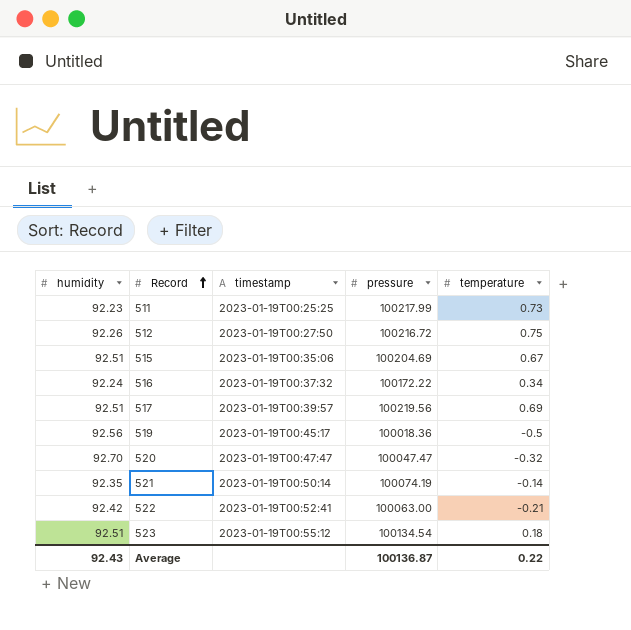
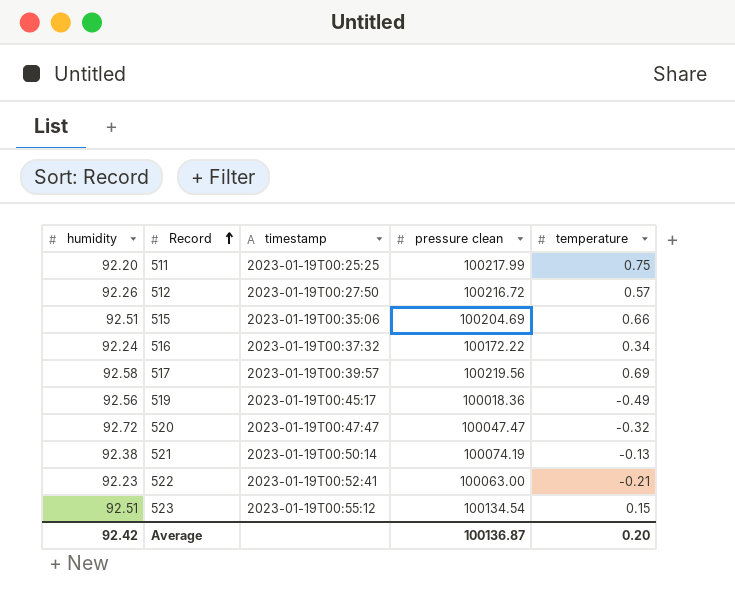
column name: pressure -> pressure clean
511 | humidity: 92.23 -> 92.20
511 | temperature: 0.73 -> 0.75
512 | temperature: 0.75 -> 0.57
515 | temperature: 0.67 -> 0.66
517 | humidity: 92.51 -> 92.58
519 | temperature: -0.5 -> -0.49
520 | humidity: 92.70 -> 92.72
521 | humidity: 92.35 -> 92.38
521 | temperature: -0.14 -> -0.13
522 | humidity: 92.42 -> 92.23
523 | temperature: 0.18 -> 0.15
Average | humidity: 92.43 -> 92.42
Average | temperature: 0.22 -> 0.20

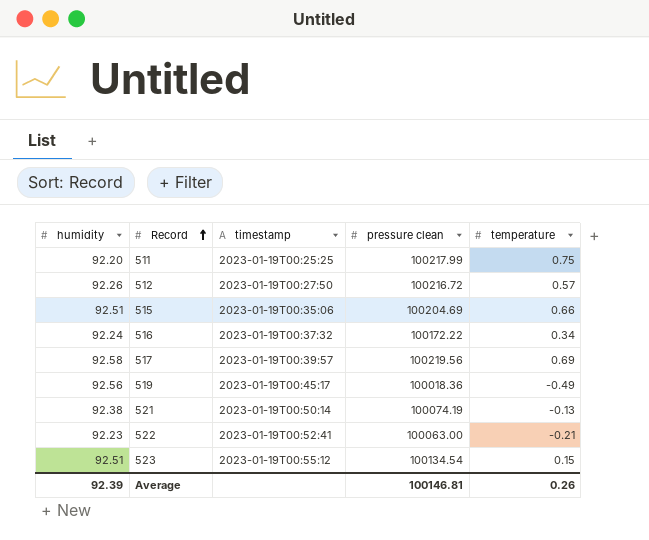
row 520: 92.72 | 2023-01-19T00:47:47 | 100047.47 | -0.32 -> none
Average | humidity: 92.42 -> 92.39
Average | pressure clean: 100136.87 -> 100146.81
Average | temperature: 0.20 -> 0.26

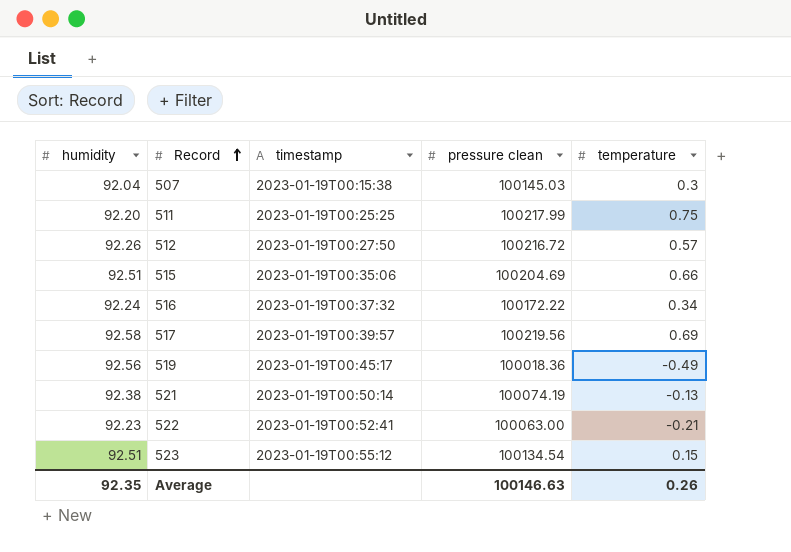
row 507: none -> 92.04 | 2023-01-19T00:15:38 | 100145.03 | 0.3
Average | humidity: 92.39 -> 92.35
Average | pressure clean: 100146.81 -> 100146.63

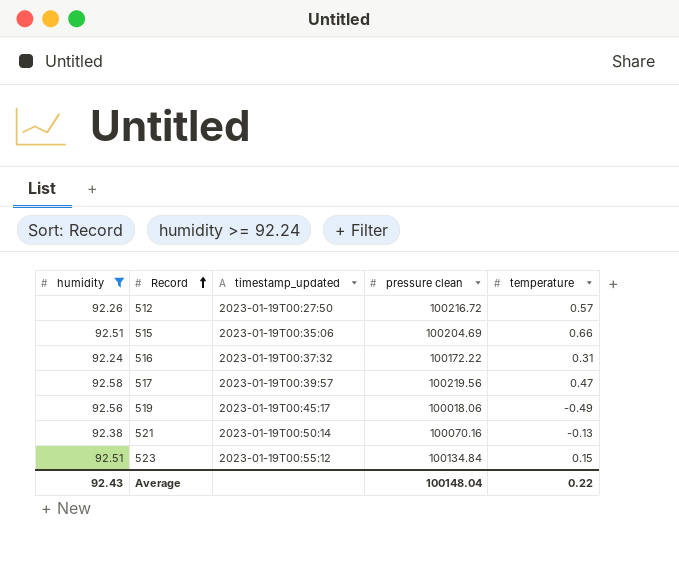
filter: none -> humidity >= 92.24
column name: timestamp -> timestamp_updated
516 | temperature: 0.34 -> 0.31
517 | temperature: 0.69 -> 0.47
519 | pressure clean: 100018.36 -> 100018.06
521 | pressure clean: 100074.19 -> 100070.16
523 | pressure clean: 100134.54 -> 100134.84
Average | humidity: 92.35 -> 92.43
Average | pressure clean: 100146.63 -> 100148.04
Average | temperature: 0.26 -> 0.22

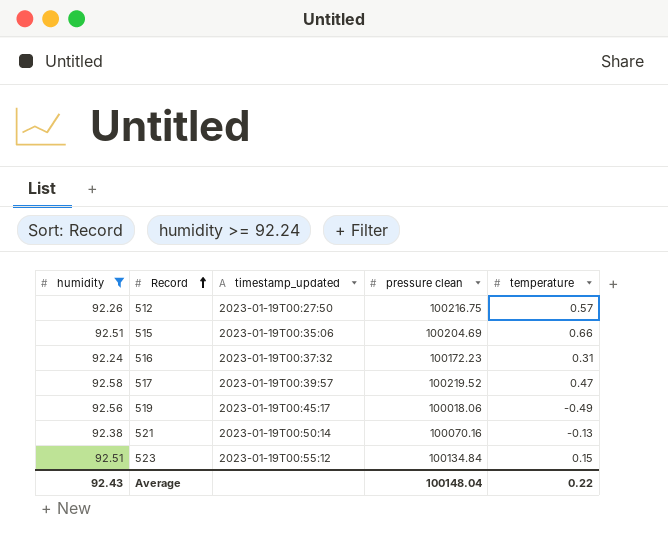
512 | pressure clean: 100216.72 -> 100216.75
516 | pressure clean: 100172.22 -> 100172.23
517 | pressure clean: 100219.56 -> 100219.52

